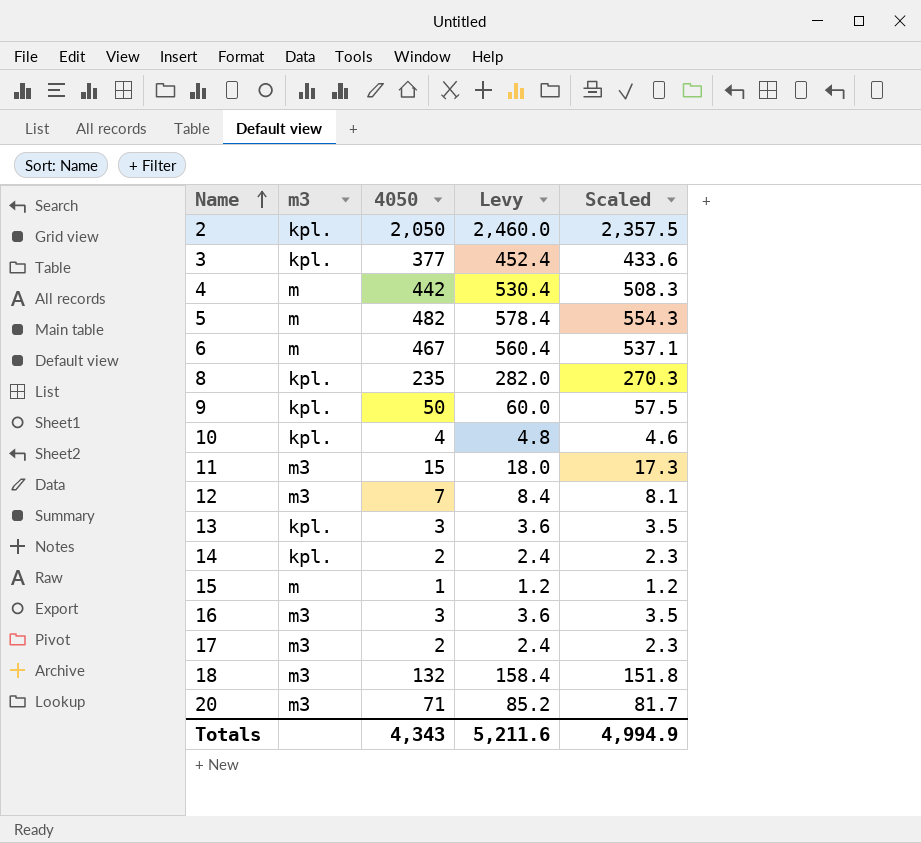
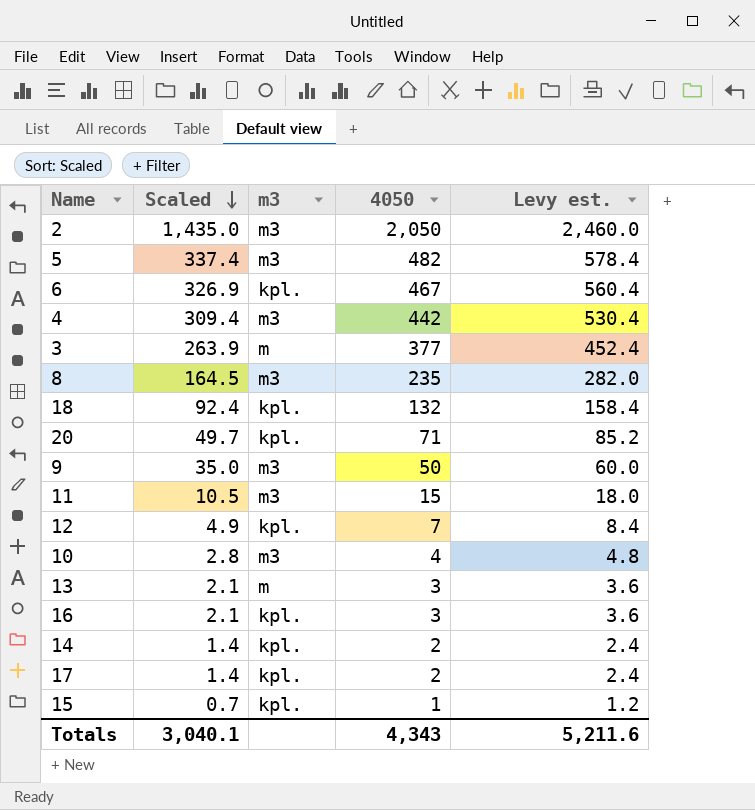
row order: Name ascending -> Scaled descending
column Scaled | formula: [4050] * 1.15 -> [4050] * 0.7
column Scaled | position: 5 -> 2
column name: Levy -> Levy est.
2 | m3: kpl. -> m3
5 | m3: m -> m3
6 | m3: m -> kpl.
4 | m3: m -> m3
3 | m3: kpl. -> m
8 | m3: kpl. -> m3
18 | m3: m3 -> kpl.
20 | m3: m3 -> kpl.
9 | m3: kpl. -> m3
12 | m3: m3 -> kpl.
10 | m3: kpl. -> m3
13 | m3: kpl. -> m
16 | m3: m3 -> kpl.
17 | m3: m3 -> kpl.
15 | m3: m -> kpl.
Totals | Scaled: 4,994.9 -> 3,040.1

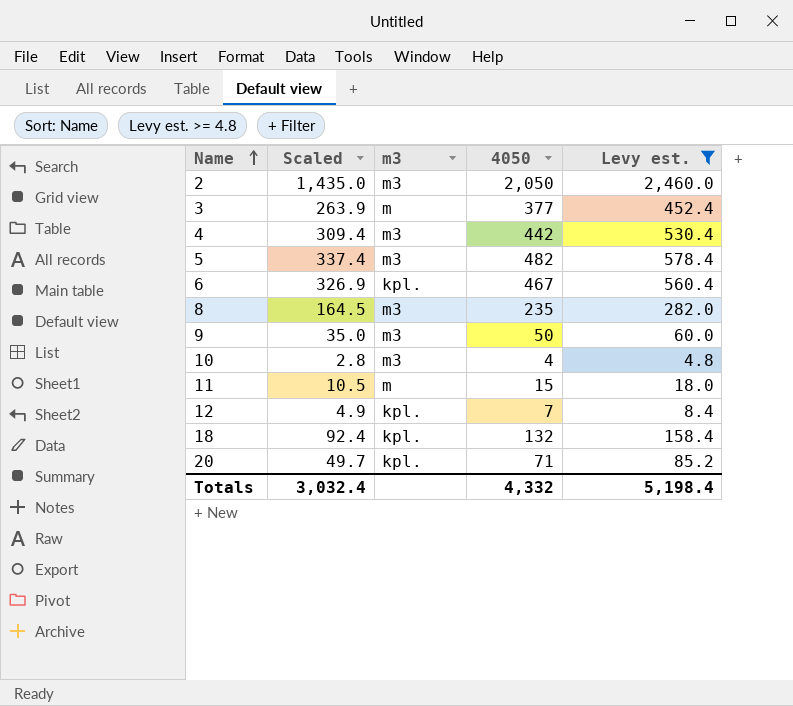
filter: none -> Levy est. >= 4.8
row order: Scaled descending -> Name ascending
11 | m3: m3 -> m
Totals | Scaled: 3,040.1 -> 3,032.4
Totals | 4050: 4,343 -> 4,332
Totals | Levy est.: 5,211.6 -> 5,198.4

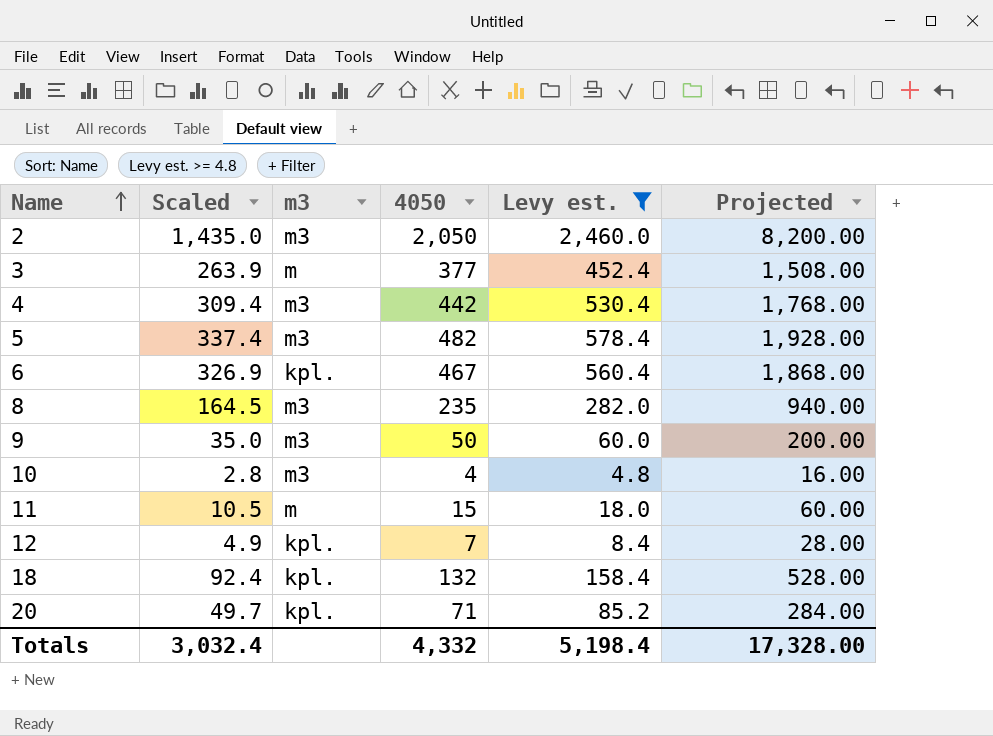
column Projected | formula: none -> [4050] * 4

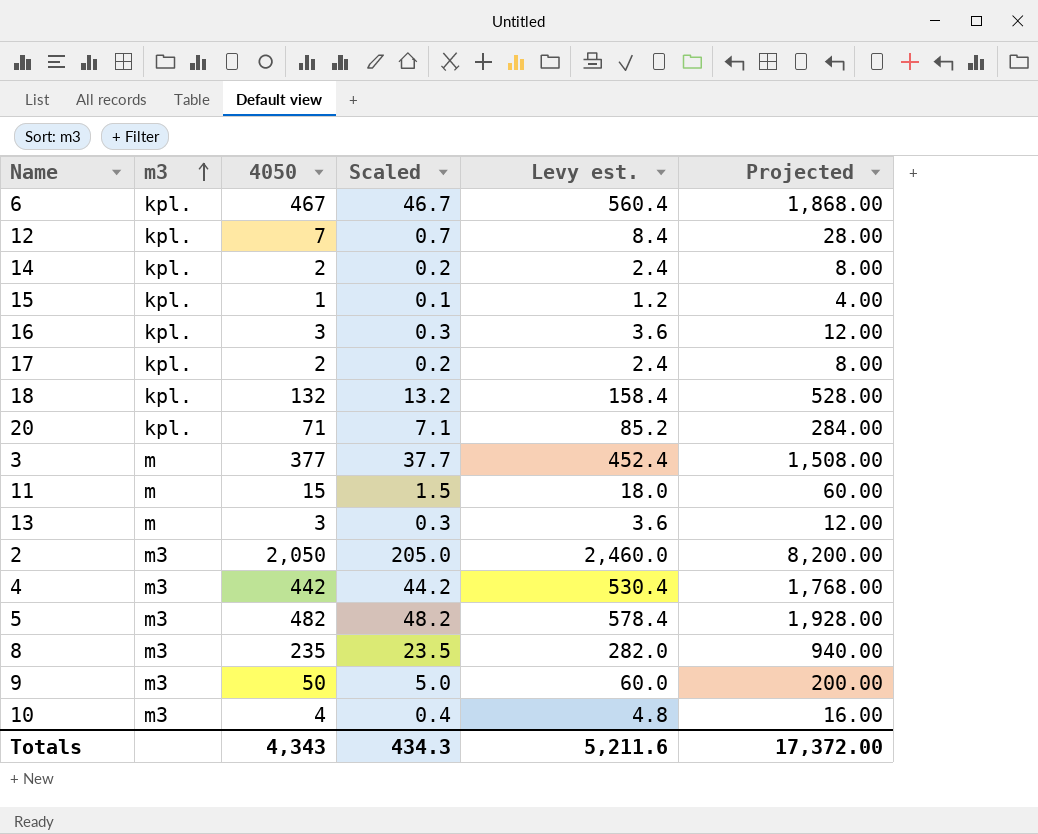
filter: Levy est. >= 4.8 -> none
row order: Name ascending -> m3 ascending
column Scaled | formula: [4050] * 0.7 -> [4050] * 0.1
column Scaled | position: 2 -> 4
Totals | 4050: 4,332 -> 4,343
Totals | Scaled: 3,032.4 -> 434.3
Totals | Levy est.: 5,198.4 -> 5,211.6
Totals | Projected: 17,328.00 -> 17,372.00

